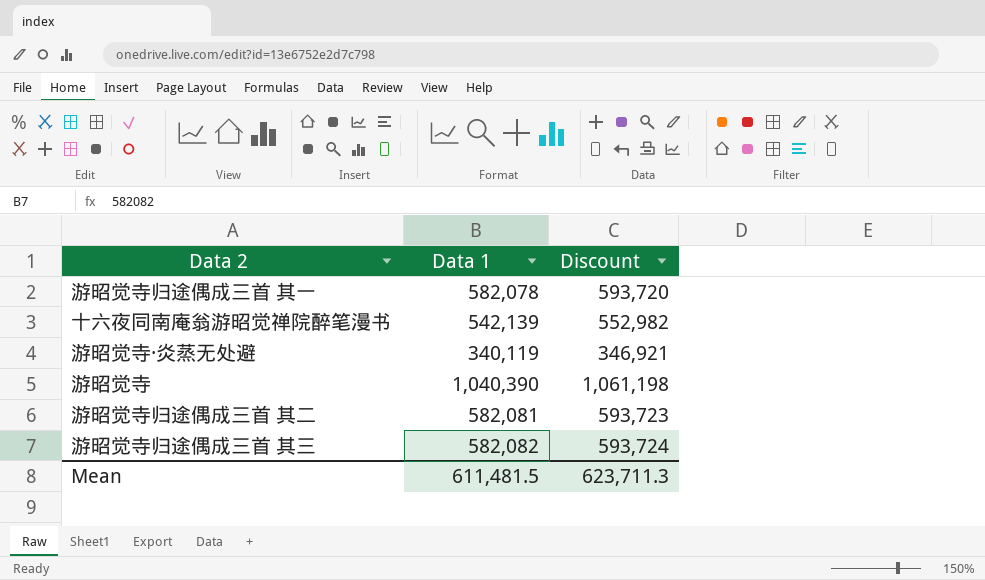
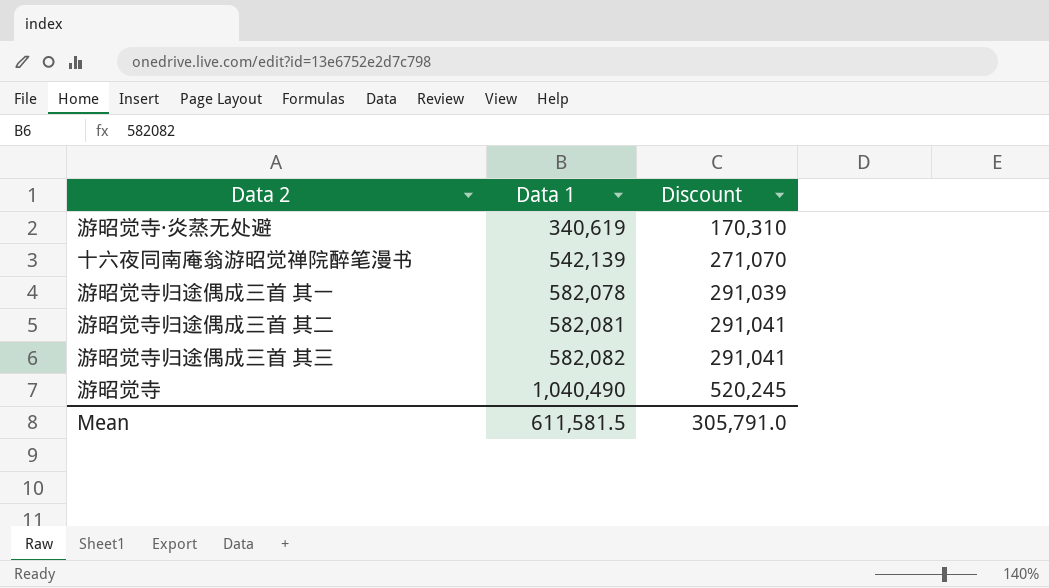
row order: none -> Data 1 ascending
column Discount | formula: [Data 1] * 1.02 -> [Data 1] * 0.5
游昭觉寺·炎蒸无处避 | Data 1: 340,119 -> 340,619
游昭觉寺 | Data 1: 1,040,390 -> 1,040,490
Mean | Data 1: 611,481.5 -> 611,581.5
Mean | Discount: 623,711.3 -> 305,791.0

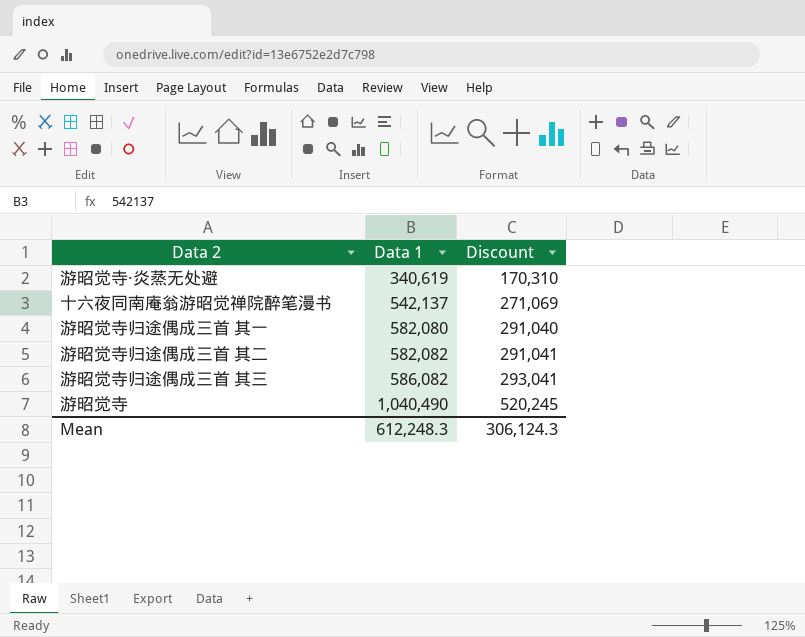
十六夜同南庵翁游昭觉禅院醉笔漫书 | Data 1: 542,139 -> 542,137
十六夜同南庵翁游昭觉禅院醉笔漫书 | Discount: 271,070 -> 271,069
游昭觉寺归途偶成三首 其一 | Data 1: 582,078 -> 582,080
游昭觉寺归途偶成三首 其一 | Discount: 291,039 -> 291,040
游昭觉寺归途偶成三首 其二 | Data 1: 582,081 -> 582,082
游昭觉寺归途偶成三首 其三 | Data 1: 582,082 -> 586,082
游昭觉寺归途偶成三首 其三 | Discount: 291,041 -> 293,041
Mean | Data 1: 611,581.5 -> 612,248.3
Mean | Discount: 305,791.0 -> 306,124.3

